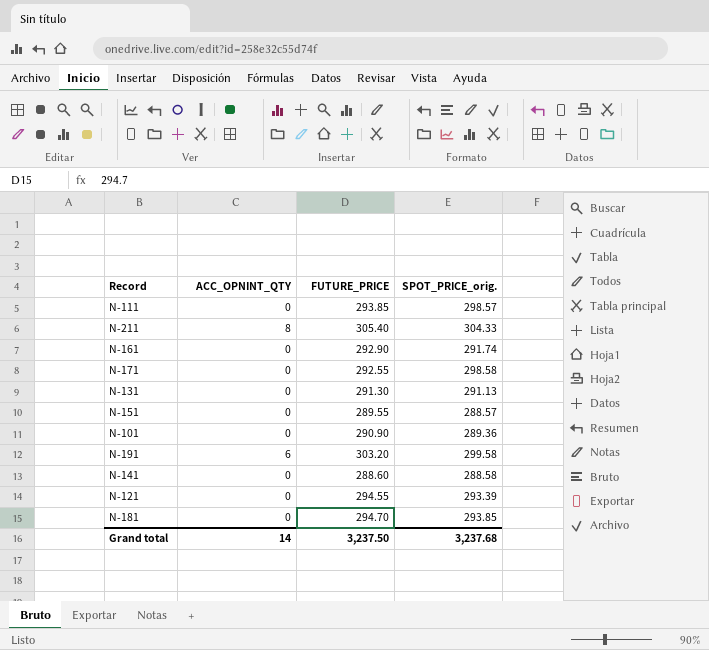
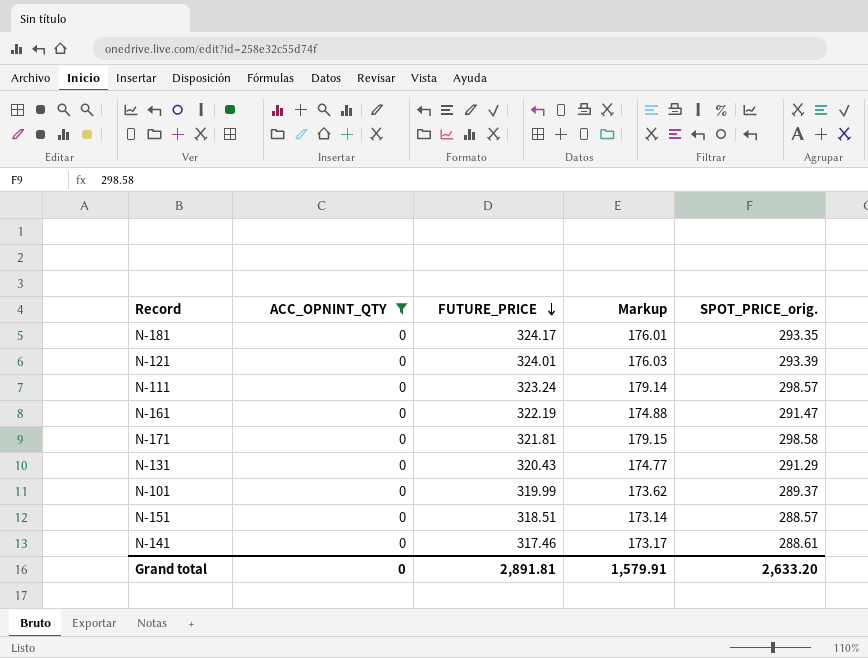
filter: none -> ACC_OPNINT_QTY = 0
row order: none -> FUTURE_PRICE descending
column Markup | formula: none -> [SPOT_PRICE_orig.] * 0.6
N-181 | FUTURE_PRICE: 294.70 -> 324.17
N-181 | SPOT_PRICE_orig.: 293.85 -> 293.35
N-121 | FUTURE_PRICE: 294.55 -> 324.01
N-111 | FUTURE_PRICE: 293.85 -> 323.24
N-161 | FUTURE_PRICE: 292.90 -> 322.19
N-161 | SPOT_PRICE_orig.: 291.74 -> 291.47
N-171 | FUTURE_PRICE: 292.55 -> 321.81
N-131 | FUTURE_PRICE: 291.30 -> 320.43
N-131 | SPOT_PRICE_orig.: 291.13 -> 291.29
N-101 | FUTURE_PRICE: 290.90 -> 319.99
N-101 | SPOT_PRICE_orig.: 289.36 -> 289.37
N-151 | FUTURE_PRICE: 289.55 -> 318.51
N-141 | FUTURE_PRICE: 288.60 -> 317.46
N-141 | SPOT_PRICE_orig.: 288.58 -> 288.61
Grand total | ACC_OPNINT_QTY: 14 -> 0
Grand total | FUTURE_PRICE: 3,237.50 -> 2,891.81
Grand total | SPOT_PRICE_orig.: 3,237.68 -> 2,633.20

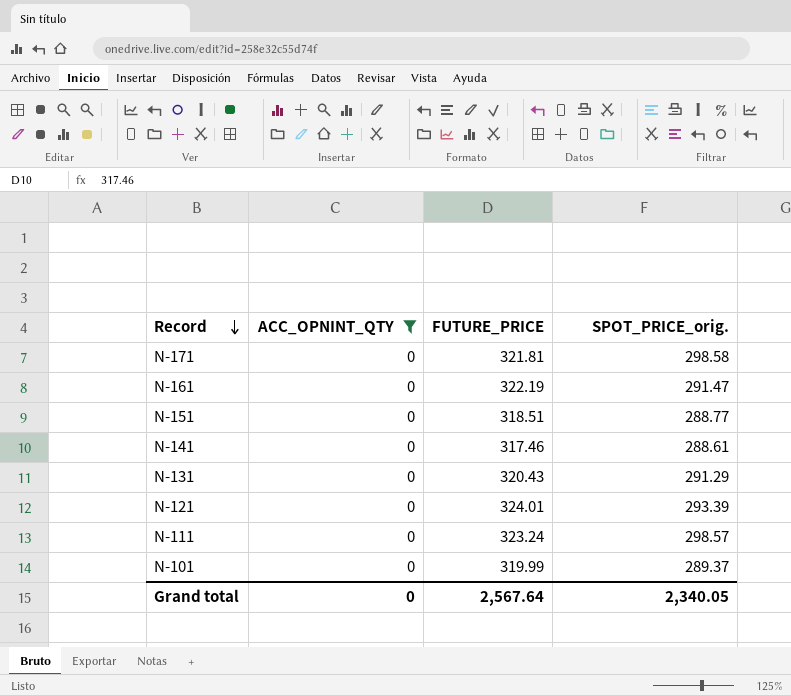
row order: FUTURE_PRICE descending -> Record descending
column Markup | formula: [SPOT_PRICE_orig.] * 0.6 -> none
row N-181: 0 | 324.17 | 176.01 | 293.35 -> none
N-151 | SPOT_PRICE_orig.: 288.57 -> 288.77
Grand total | FUTURE_PRICE: 2,891.81 -> 2,567.64
Grand total | SPOT_PRICE_orig.: 2,633.20 -> 2,340.05

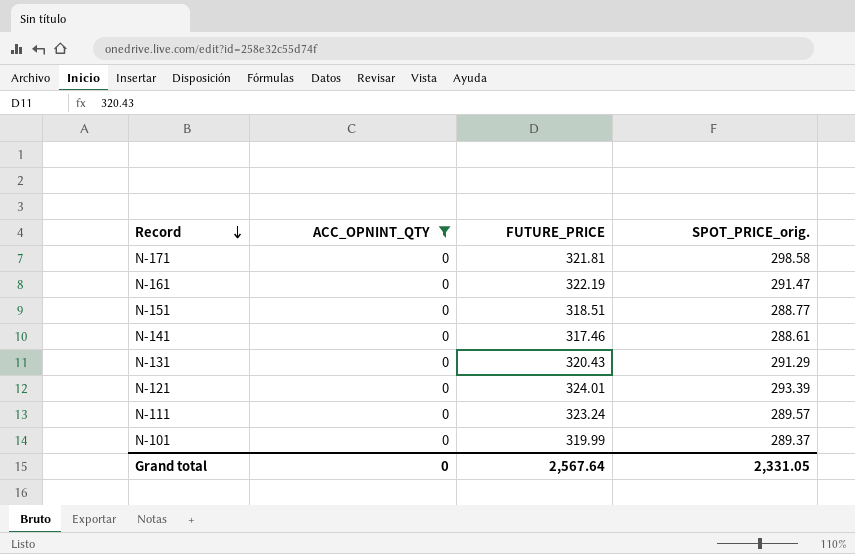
N-111 | SPOT_PRICE_orig.: 298.57 -> 289.57
Grand total | SPOT_PRICE_orig.: 2,340.05 -> 2,331.05

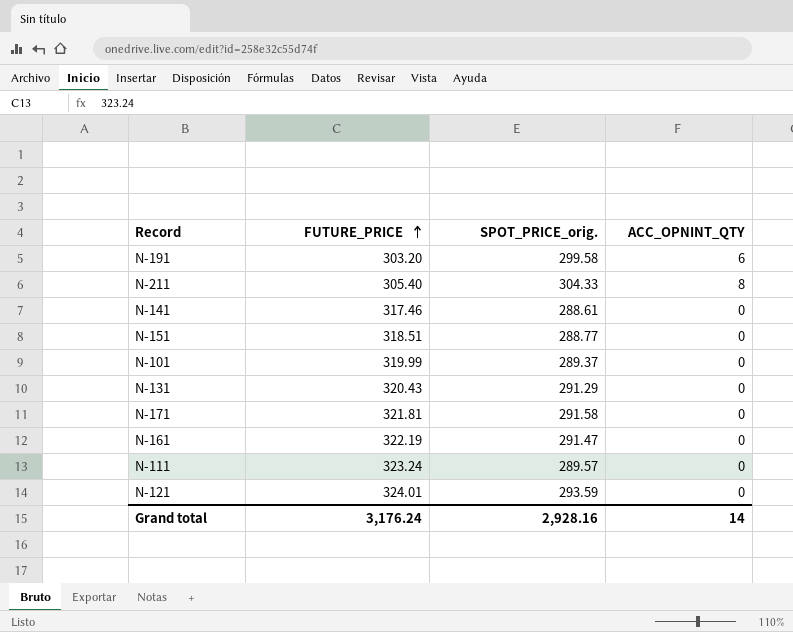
filter: ACC_OPNINT_QTY = 0 -> none
row order: Record descending -> FUTURE_PRICE ascending
column ACC_OPNINT_QTY | position: 2 -> 4
N-171 | SPOT_PRICE_orig.: 298.58 -> 291.58
N-121 | SPOT_PRICE_orig.: 293.39 -> 293.59
Grand total | FUTURE_PRICE: 2,567.64 -> 3,176.24
Grand total | SPOT_PRICE_orig.: 2,331.05 -> 2,928.16
Grand total | ACC_OPNINT_QTY: 0 -> 14

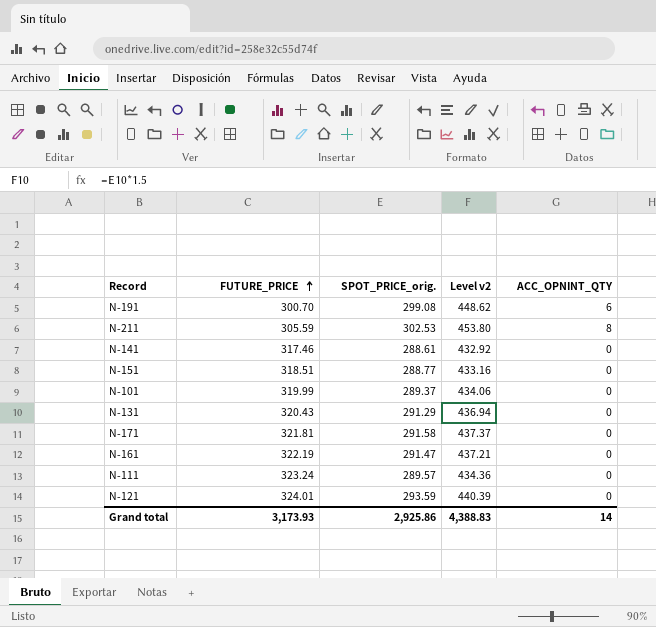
column Level v2 | formula: none -> [SPOT_PRICE_orig.] * 1.5
N-191 | FUTURE_PRICE: 303.20 -> 300.70
N-191 | SPOT_PRICE_orig.: 299.58 -> 299.08
N-211 | FUTURE_PRICE: 305.40 -> 305.59
N-211 | SPOT_PRICE_orig.: 304.33 -> 302.53
Grand total | FUTURE_PRICE: 3,176.24 -> 3,173.93
Grand total | SPOT_PRICE_orig.: 2,928.16 -> 2,925.86

